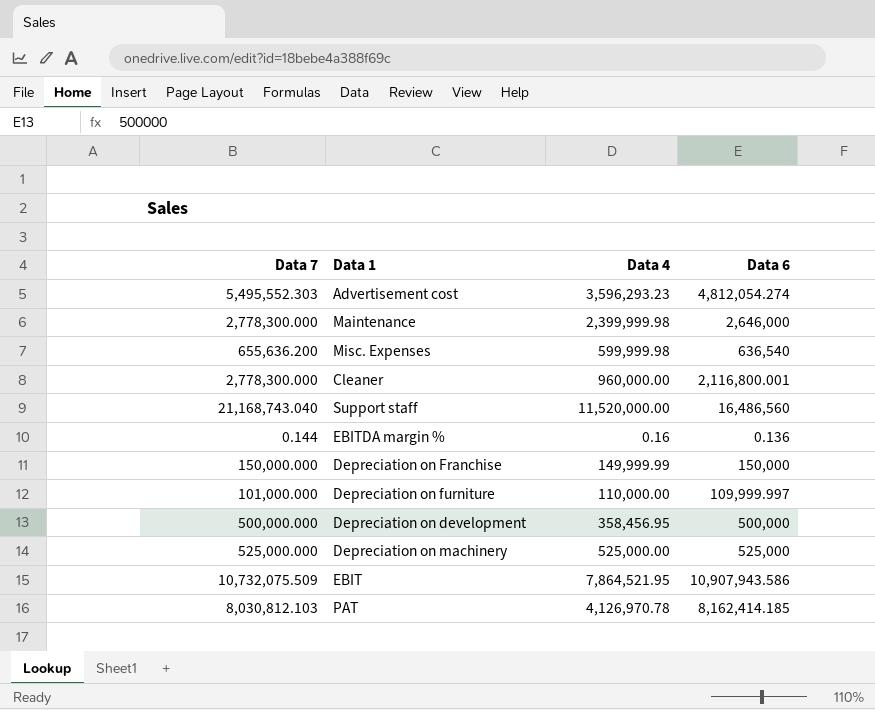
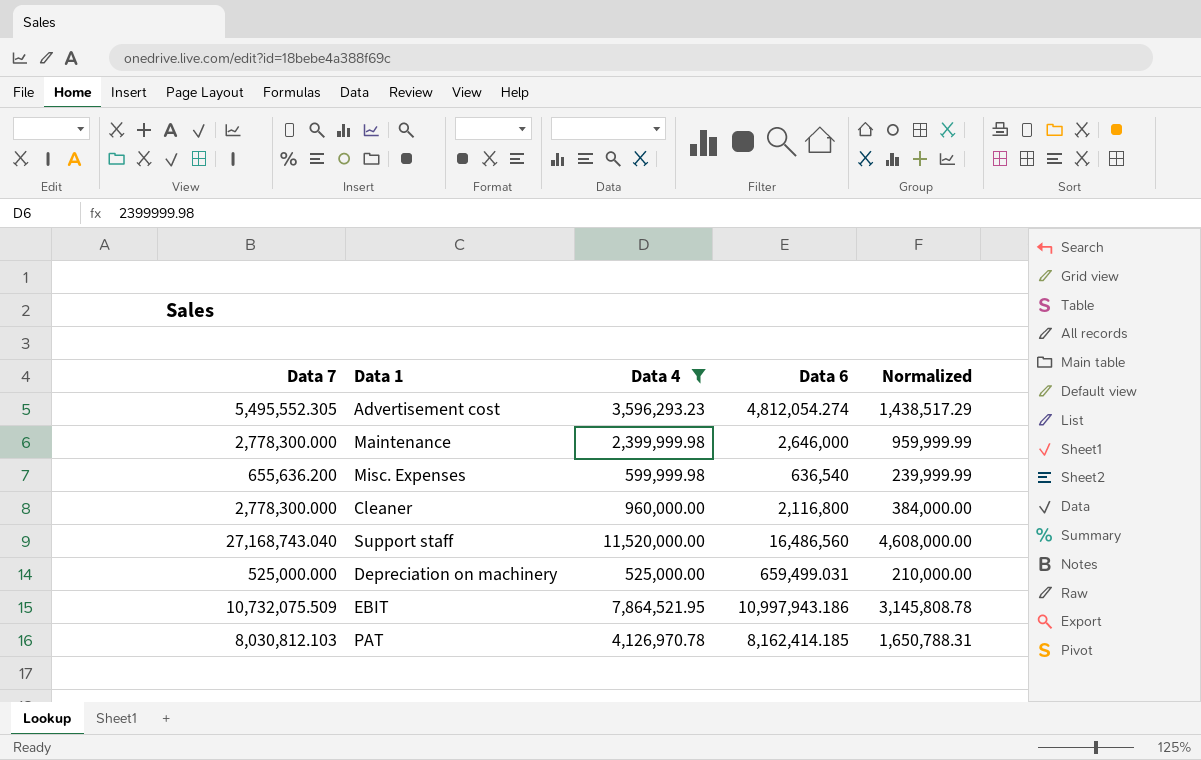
filter: none -> Data 4 >= 525,000.00
column Normalized | formula: none -> [Data 4] * 0.4
Advertisement cost | Data 7: 5,495,552.303 -> 5,495,552.305
Cleaner | Data 6: 2,116,800.001 -> 2,116,800
Support staff | Data 7: 21,168,743.040 -> 27,168,743.040
Depreciation on machinery | Data 6: 525,000 -> 659,499.031
EBIT | Data 6: 10,907,943.586 -> 10,997,943.186

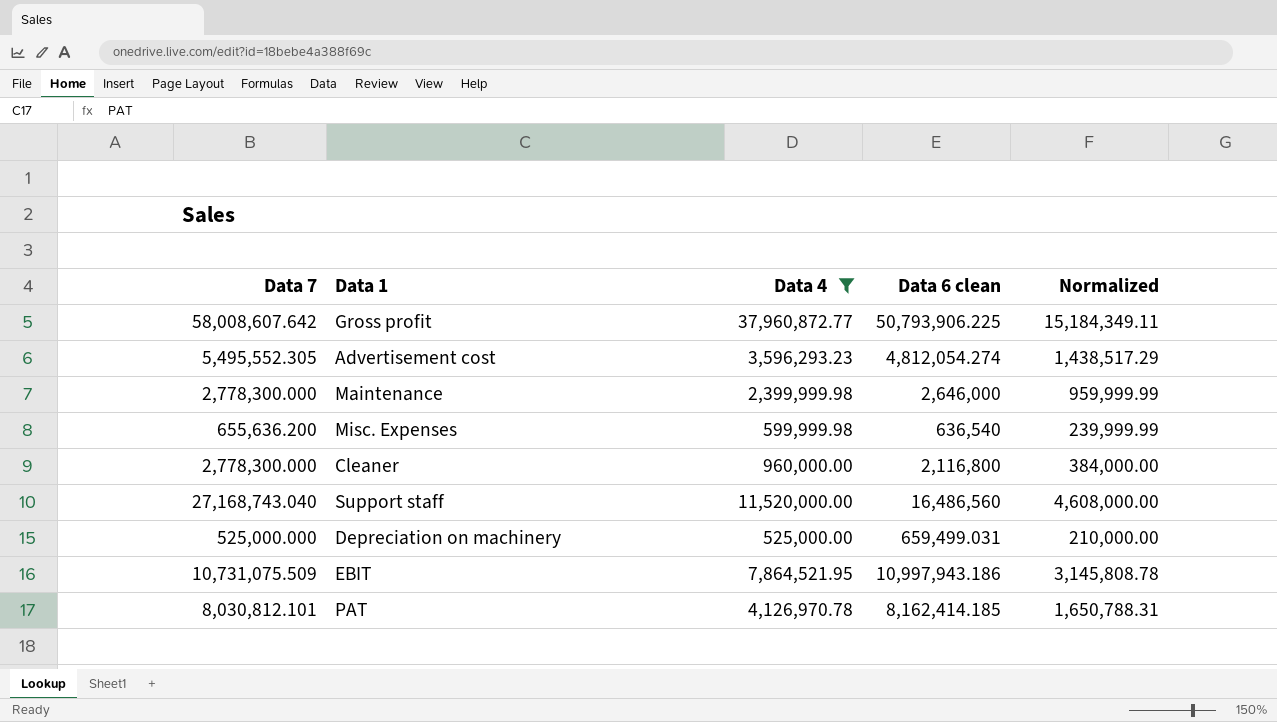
column name: Data 6 -> Data 6 clean
row Gross profit: none -> 58,008,607.642 | 37,960,872.77 | 50,793,906.225 | 15,184,349.11
EBIT | Data 7: 10,732,075.509 -> 10,731,075.509
PAT | Data 7: 8,030,812.103 -> 8,030,812.101

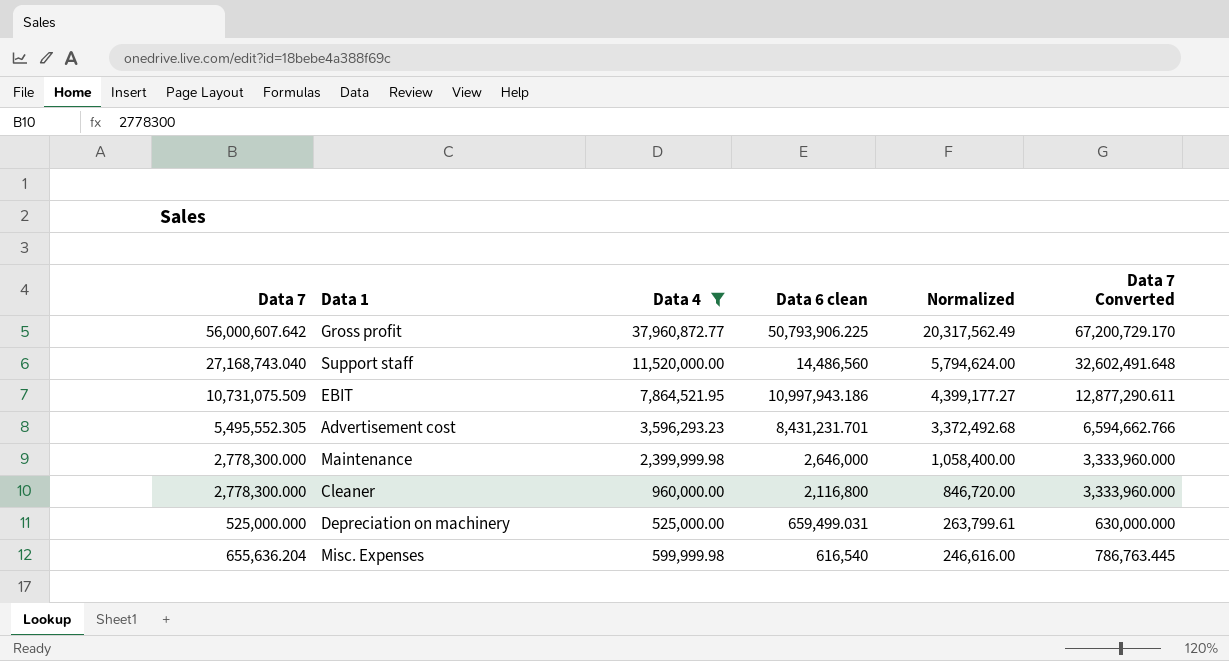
row order: none -> Data 6 clean descending
column Normalized | formula: [Data 4] * 0.4 -> [Data 6 clean] * 0.4
column Data 7 Converted | formula: none -> [Data 7] * 1.2
row PAT: 8,030,812.101 | 4,126,970.78 | 8,162,414.185 | 1,650,788.31 -> none
Gross profit | Data 7: 58,008,607.642 -> 56,000,607.642
Support staff | Data 6 clean: 16,486,560 -> 14,486,560
Advertisement cost | Data 6 clean: 4,812,054.274 -> 8,431,231.701
Misc. Expenses | Data 7: 655,636.200 -> 655,636.204
Misc. Expenses | Data 6 clean: 636,540 -> 616,540

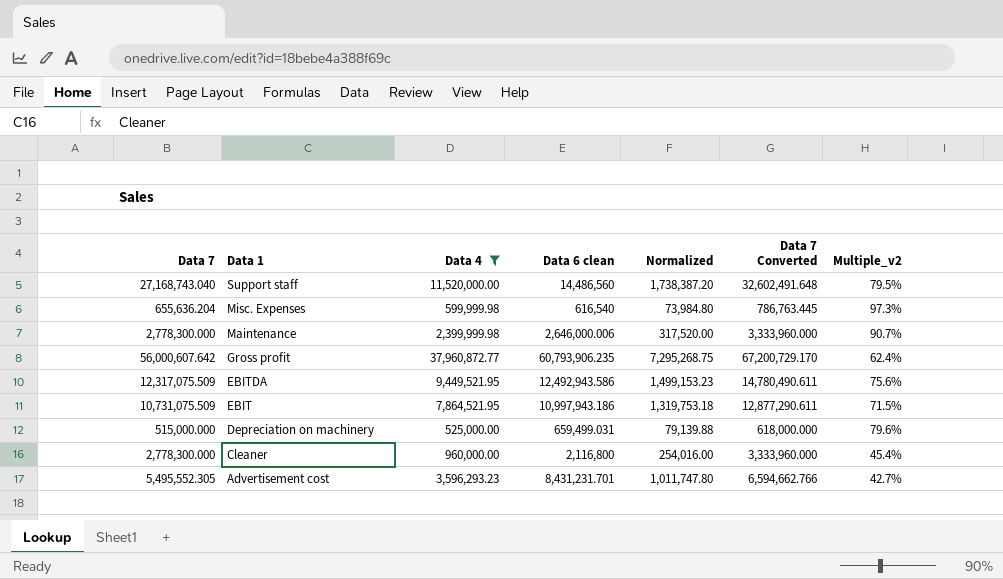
row order: Data 6 clean descending -> Data 1 descending
column Normalized | formula: [Data 6 clean] * 0.4 -> [Data 6 clean] * 0.12
column Multiple_v2 | formula: none -> [Data 4] / [Data 6 clean]
Maintenance | Data 6 clean: 2,646,000 -> 2,646,000.006
Gross profit | Data 6 clean: 50,793,906.225 -> 60,793,906.235
row EBITDA: none -> 12,317,075.509 | 9,449,521.95 | 12,492,943.586 | 1,499,153.23 | 14,780,490.611 | 75.6%
Depreciation on machinery | Data 7: 525,000.000 -> 515,000.000
Depreciation on machinery | Data 7 Converted: 630,000.000 -> 618,000.000

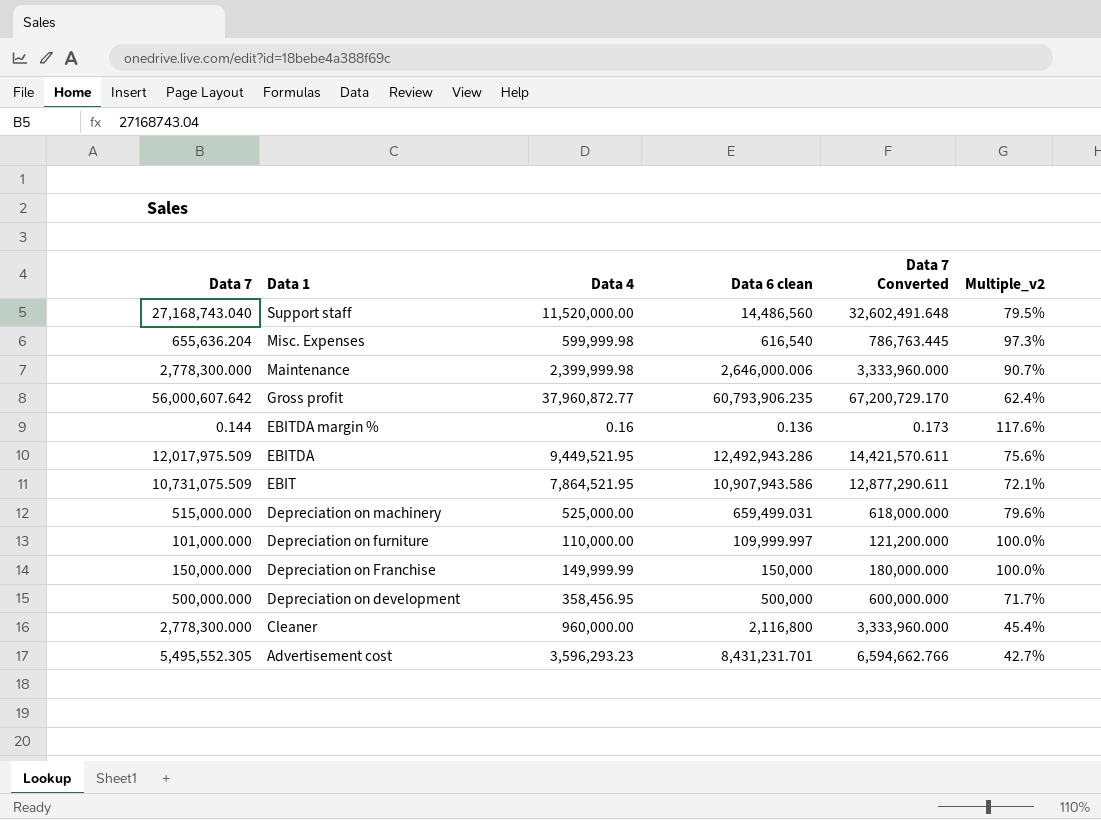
filter: Data 4 >= 525,000.00 -> none
column Normalized | formula: [Data 6 clean] * 0.12 -> none
EBITDA | Data 7: 12,317,075.509 -> 12,017,975.509
EBITDA | Data 6 clean: 12,492,943.586 -> 12,492,943.286
EBITDA | Data 7 Converted: 14,780,490.611 -> 14,421,570.611
EBIT | Data 6 clean: 10,997,943.186 -> 10,907,943.586
EBIT | Multiple_v2: 71.5% -> 72.1%

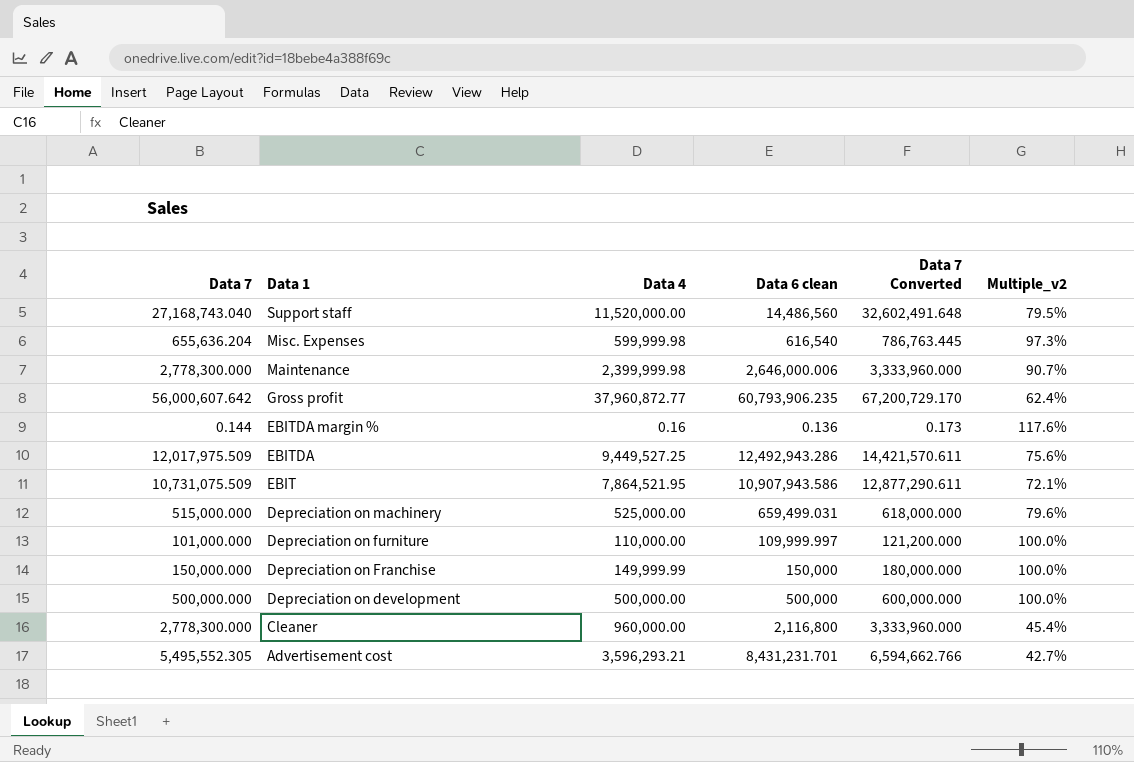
EBITDA | Data 4: 9,449,521.95 -> 9,449,527.25
Depreciation on development | Data 4: 358,456.95 -> 500,000.00
Depreciation on development | Multiple_v2: 71.7% -> 100.0%
Advertisement cost | Data 4: 3,596,293.23 -> 3,596,293.21

